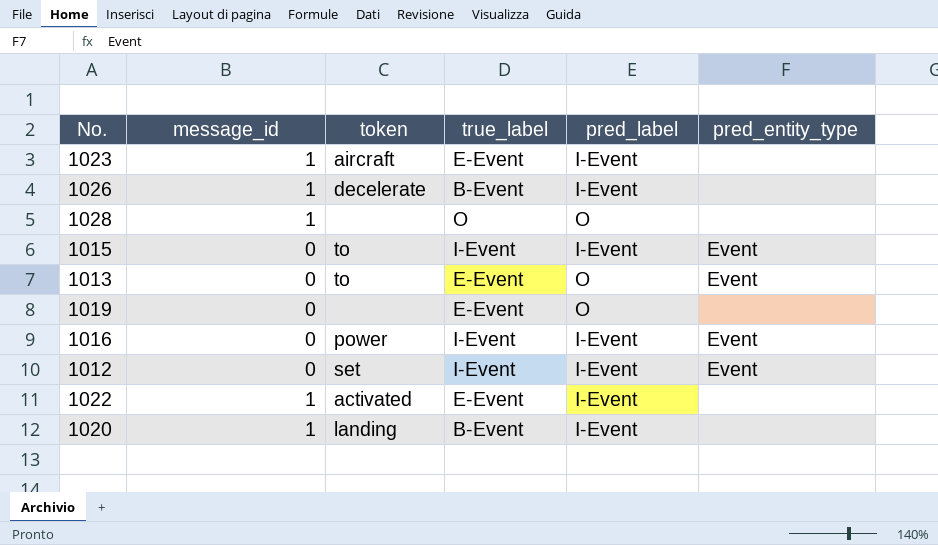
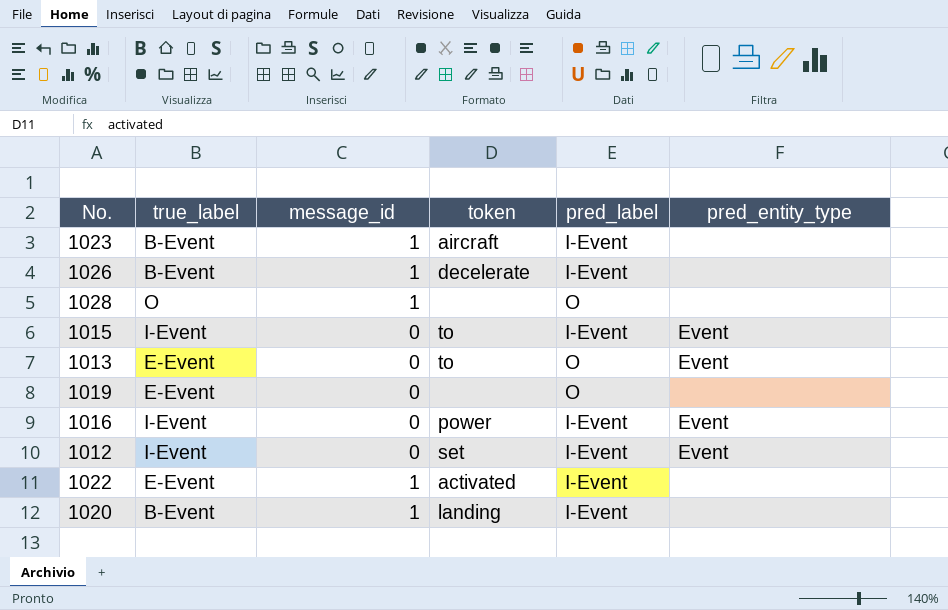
column true_label | position: 4 -> 2
1023 | true_label: E-Event -> B-Event

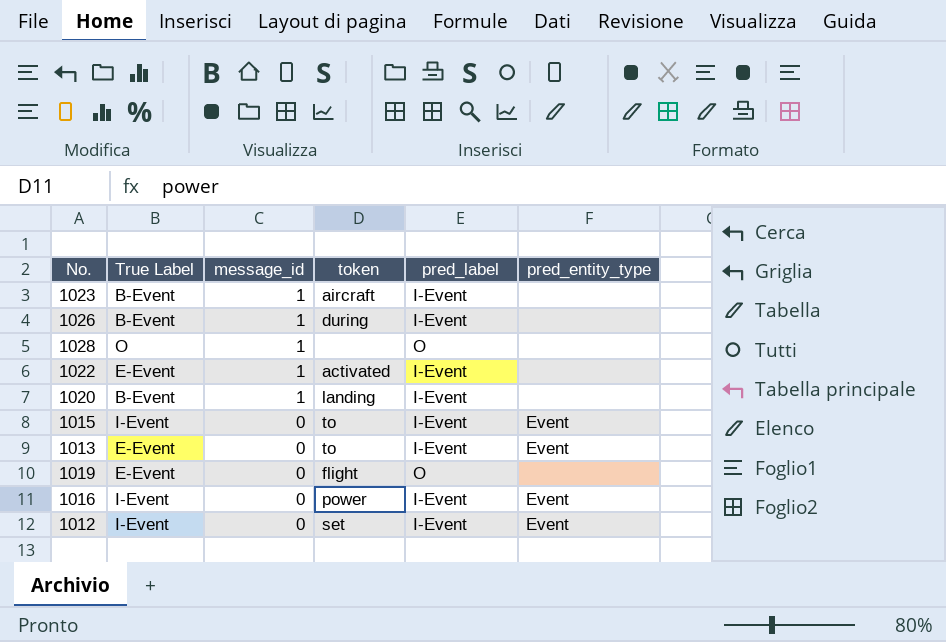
row order: none -> message_id descending
column name: true_label -> True Label
1026 | token: decelerate -> during
1013 | pred_label: O -> I-Event
1019 | token: none -> flight

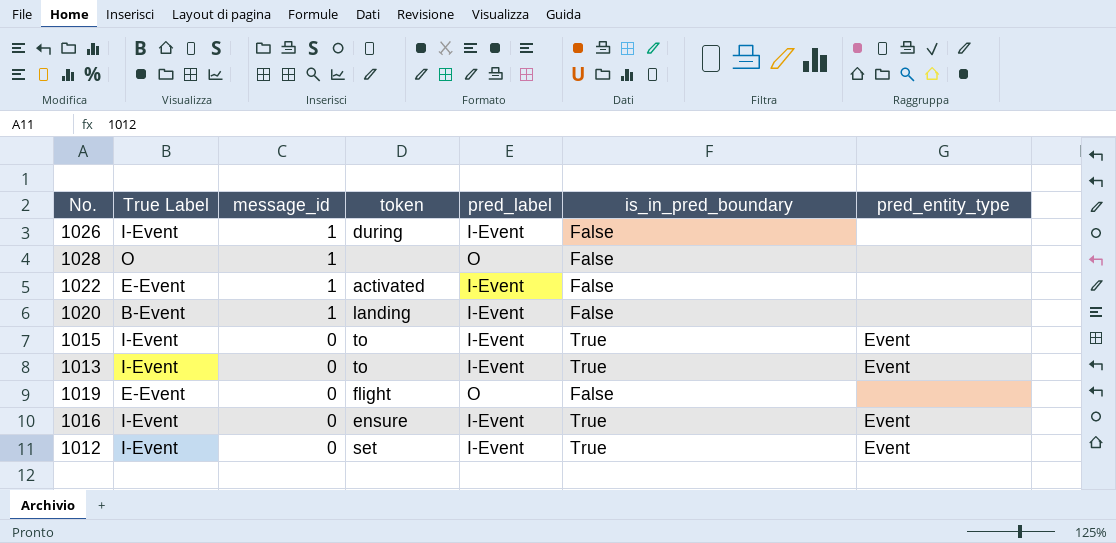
column is_in_pred_boundary | position: none -> 6
row 1023: B-Event | 1 | aircraft | I-Event | none -> none
1026 | True Label: B-Event -> I-Event
1013 | True Label: E-Event -> I-Event
1016 | token: power -> ensure

